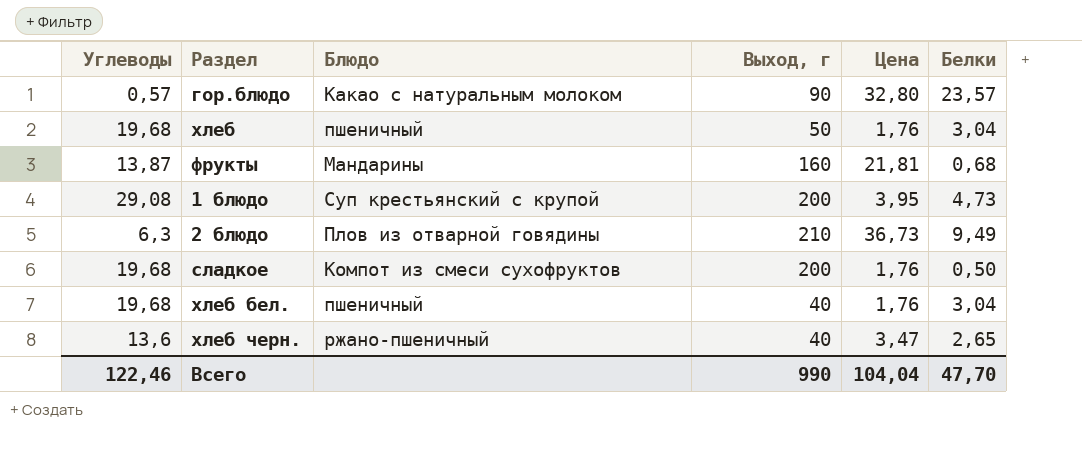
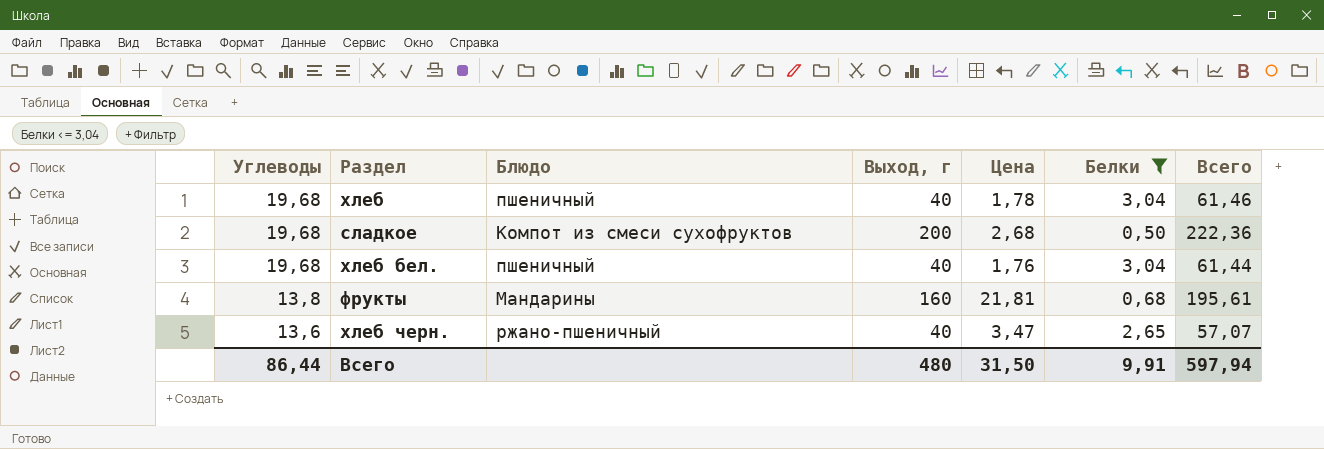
filter: none -> Белки <= 3,04
row order: none -> Углеводы descending
column Всего | formula: none -> [Углеводы] + [Выход, г] + [Цена]
хлеб | Выход, г: 50 -> 40
хлеб | Цена: 1,76 -> 1,78
сладкое | Цена: 1,76 -> 2,68
фрукты | Углеводы: 13,87 -> 13,8
Всего | Углеводы: 122,46 -> 86,44
Всего | Выход, г: 990 -> 480
Всего | Цена: 104,04 -> 31,50
Всего | Белки: 47,70 -> 9,91

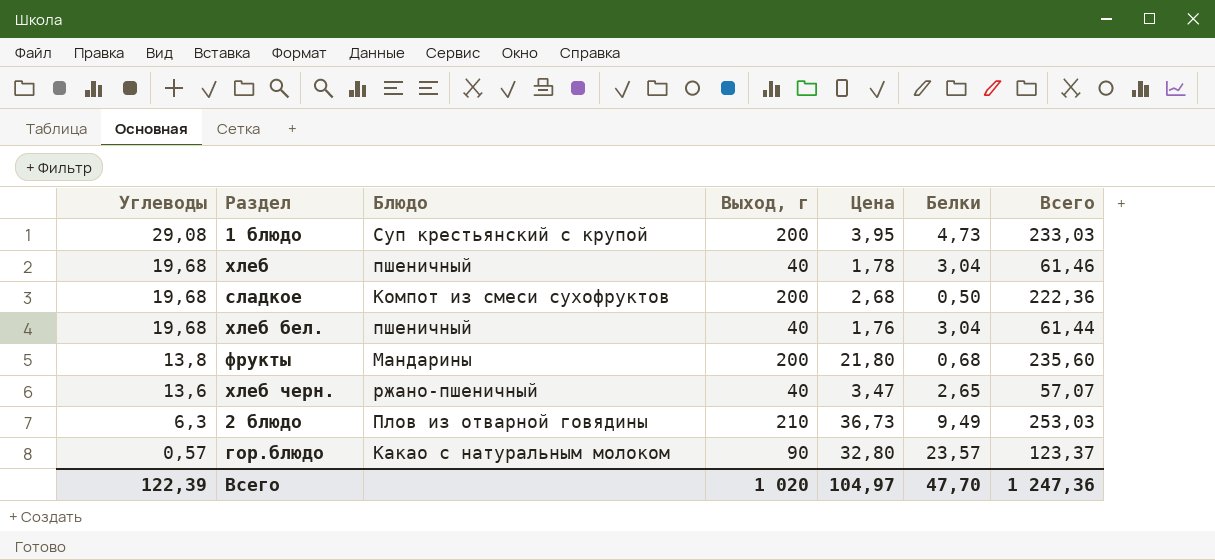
filter: Белки <= 3,04 -> none
фрукты | Выход, г: 160 -> 200
фрукты | Цена: 21,81 -> 21,80
фрукты | Всего: 195,61 -> 235,60
Всего | Углеводы: 86,44 -> 122,39
Всего | Выход, г: 480 -> 1 020
Всего | Цена: 31,50 -> 104,97
Всего | Белки: 9,91 -> 47,70
Всего | Всего: 597,94 -> 1 247,36

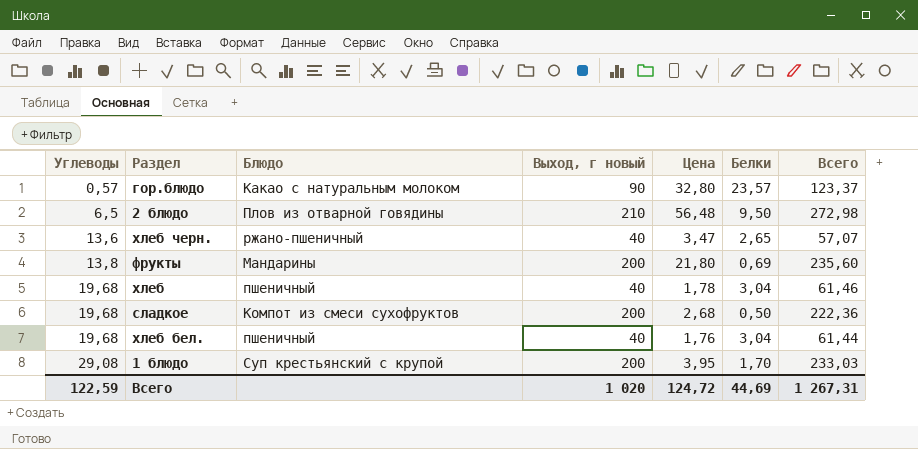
row order: Углеводы descending -> Углеводы ascending
column name: Выход, г -> Выход, г новый
2 блюдо | Углеводы: 6,3 -> 6,5
2 блюдо | Цена: 36,73 -> 56,48
2 блюдо | Белки: 9,49 -> 9,50
2 блюдо | Всего: 253,03 -> 272,98
фрукты | Белки: 0,68 -> 0,69
1 блюдо | Белки: 4,73 -> 1,70
Всего | Углеводы: 122,39 -> 122,59
Всего | Цена: 104,97 -> 124,72
Всего | Белки: 47,70 -> 44,69
Всего | Всего: 1 247,36 -> 1 267,31

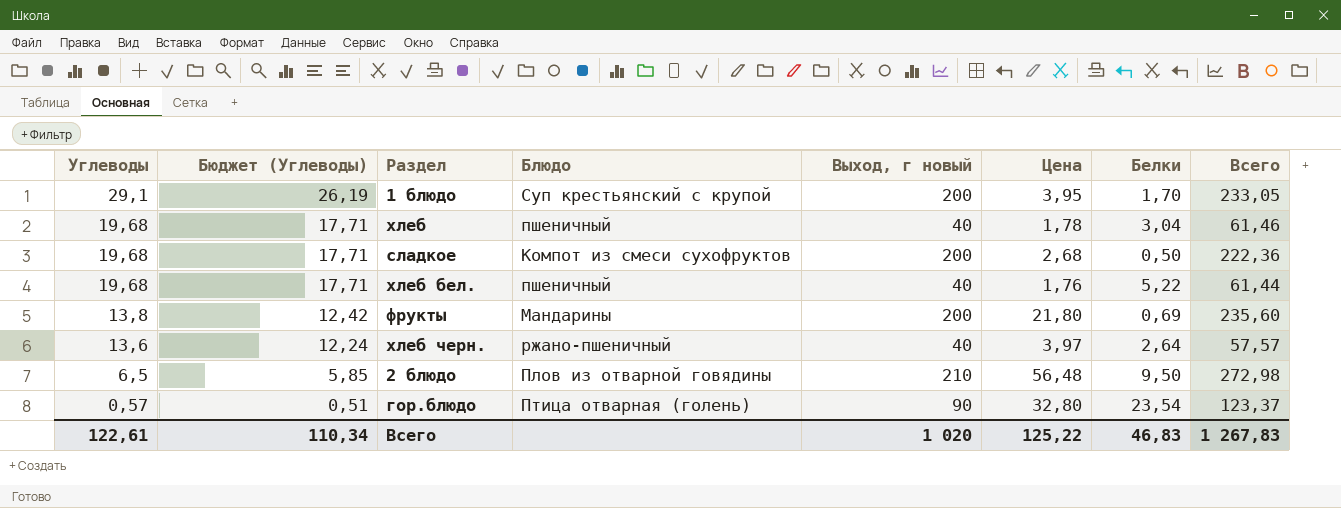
row order: Углеводы ascending -> Углеводы descending
column Бюджет (Углеводы) | formula: none -> [Углеводы] * 0,9
1 блюдо | Углеводы: 29,08 -> 29,1
1 блюдо | Всего: 233,03 -> 233,05
хлеб бел. | Белки: 3,04 -> 5,22
хлеб черн. | Цена: 3,47 -> 3,97
хлеб черн. | Белки: 2,65 -> 2,64
хлеб черн. | Всего: 57,07 -> 57,57
гор.блюдо | Блюдо: Какао с натуральным молоком -> Птица отварная (голень)
гор.блюдо | Белки: 23,57 -> 23,54
Всего | Углеводы: 122,59 -> 122,61
Всего | Цена: 124,72 -> 125,22
Всего | Белки: 44,69 -> 46,83
Всего | Всего: 1 267,31 -> 1 267,83

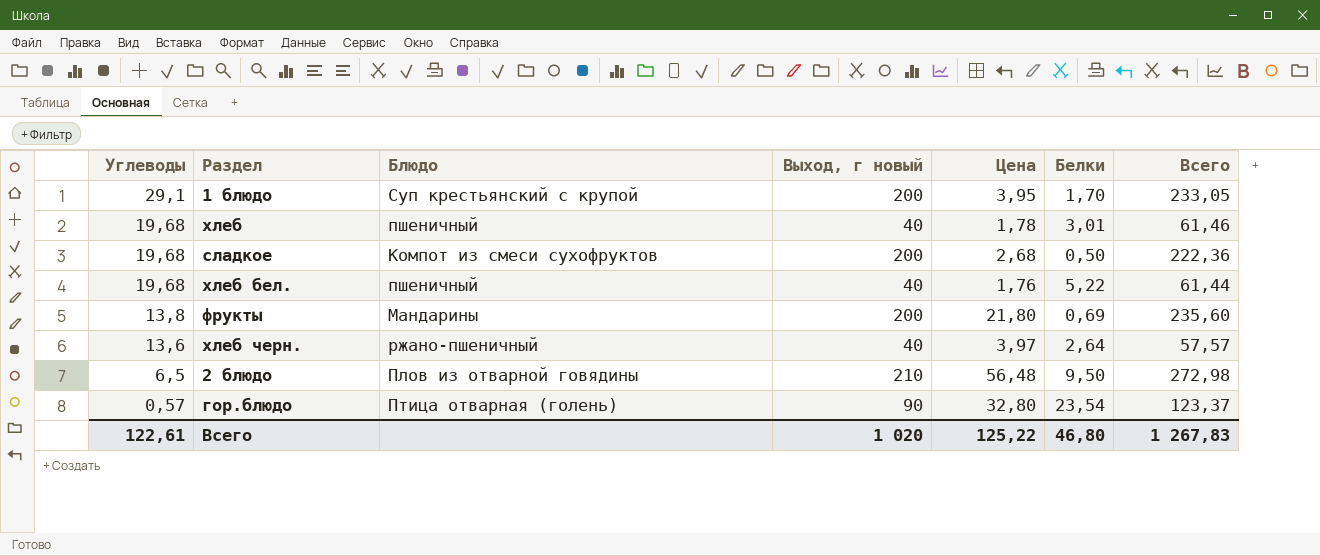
column Бюджет (Углеводы) | formula: [Углеводы] * 0,9 -> none
хлеб | Белки: 3,04 -> 3,01
Всего | Белки: 46,83 -> 46,80

